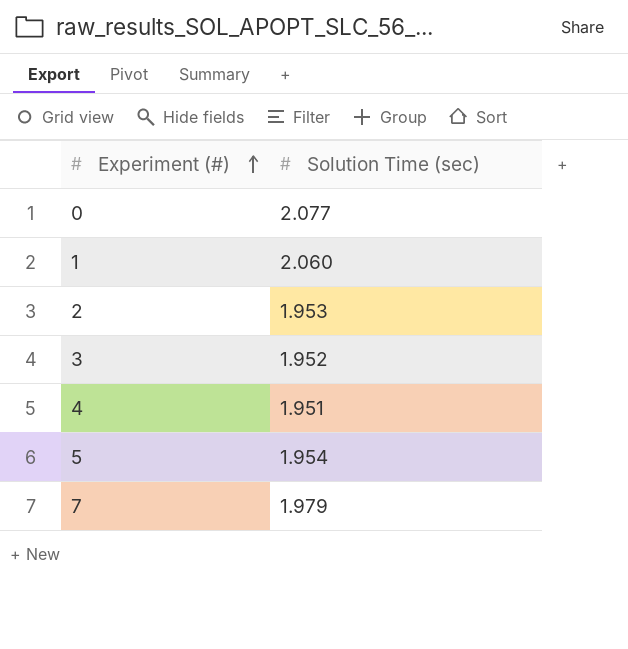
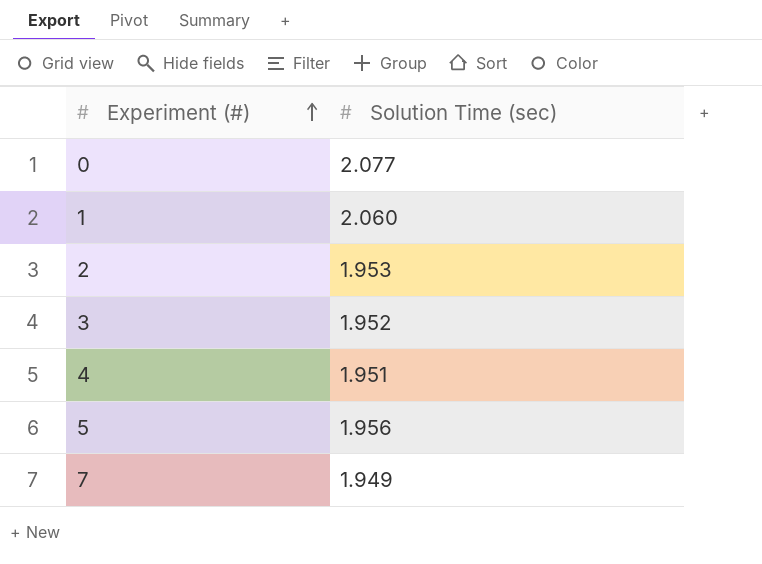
5 | Solution Time (sec): 1.954 -> 1.956
7 | Solution Time (sec): 1.979 -> 1.949

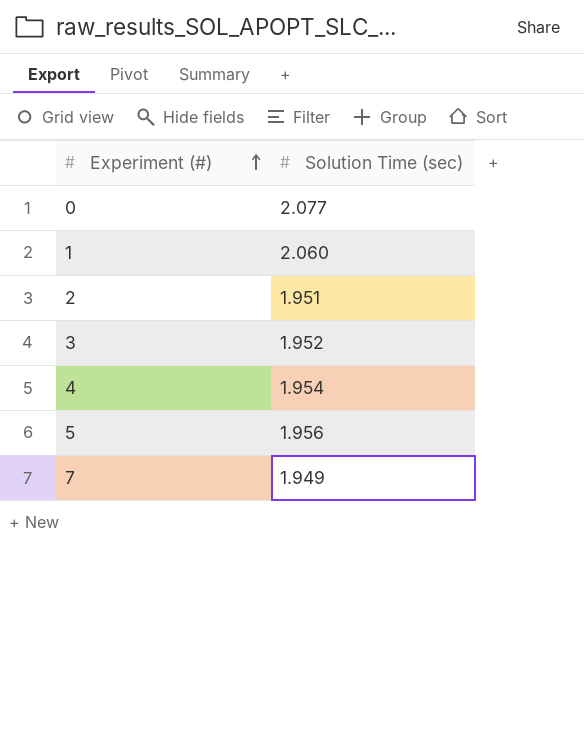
2 | Solution Time (sec): 1.953 -> 1.951
4 | Solution Time (sec): 1.951 -> 1.954

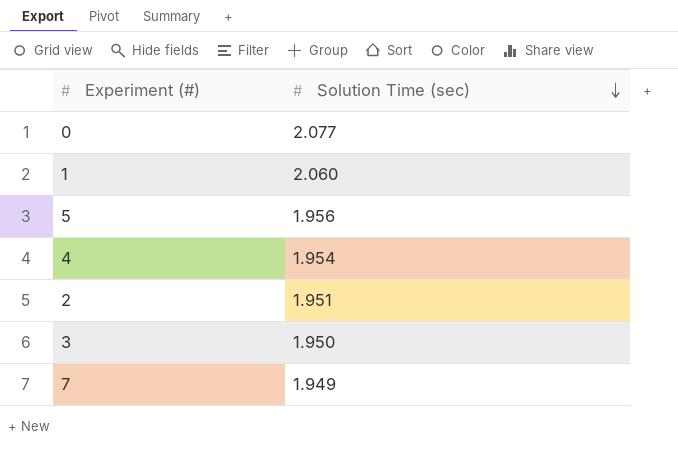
row order: Experiment (#) ascending -> Solution Time (sec) descending
3 | Solution Time (sec): 1.952 -> 1.950

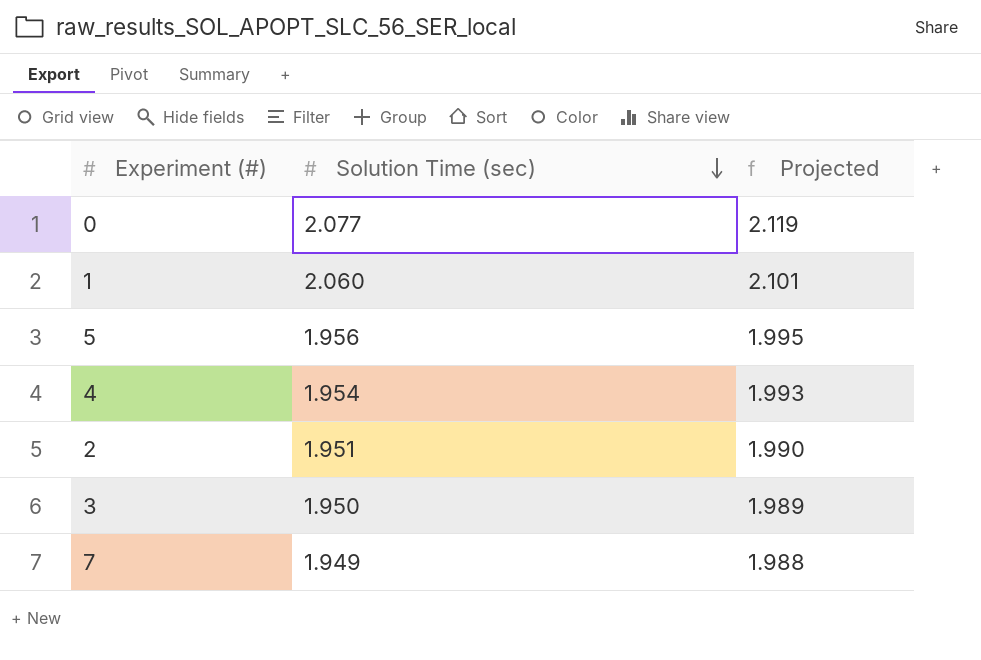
column Projected | formula: none -> [Solution Time (sec)] * 1.02

